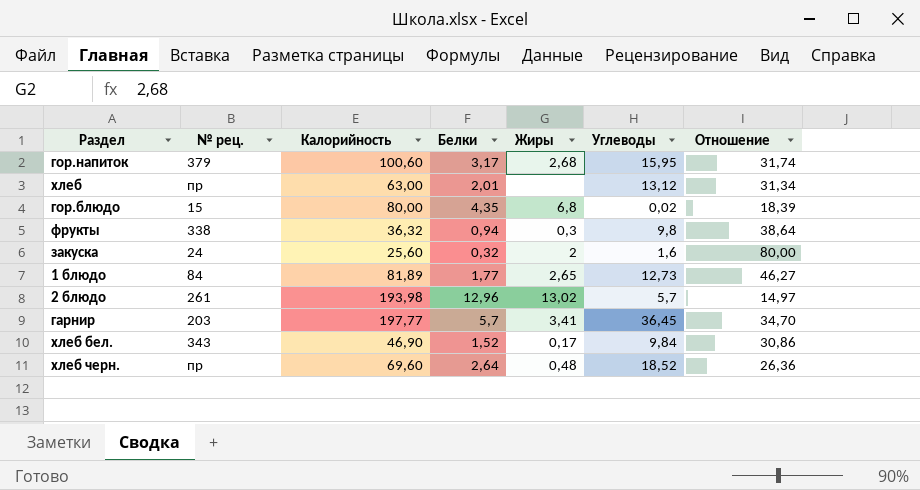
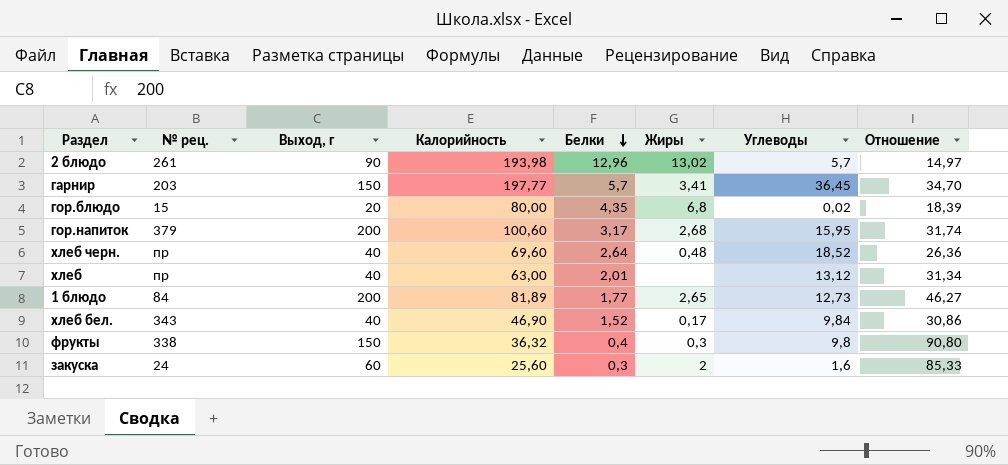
row order: none -> Белки descending
column Выход, г | position: none -> 3
фрукты | Белки: 0,94 -> 0,4
фрукты | Отношение: 38,64 -> 90,80
закуска | Белки: 0,32 -> 0,3
закуска | Отношение: 80,00 -> 85,33

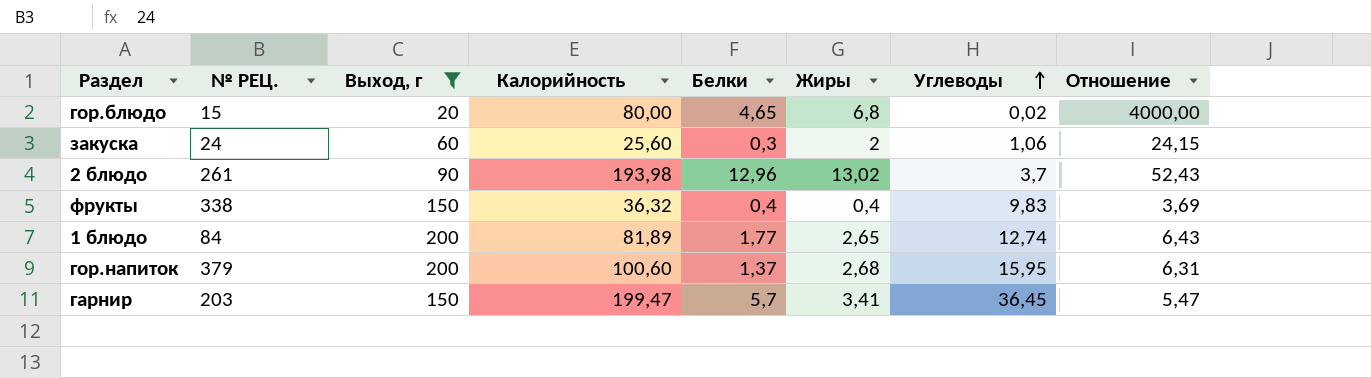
filter: none -> Выход, г != 40
row order: Белки descending -> Углеводы ascending
column name: № рец. -> № РЕЦ.
column Отношение | formula: [Калорийность] / [Белки] -> [Калорийность] / [Углеводы]
гор.блюдо | Белки: 4,35 -> 4,65
закуска | Углеводы: 1,6 -> 1,06
2 блюдо | Углеводы: 5,7 -> 3,7
фрукты | Жиры: 0,3 -> 0,4
фрукты | Углеводы: 9,8 -> 9,83
1 блюдо | Углеводы: 12,73 -> 12,74
гор.напиток | Белки: 3,17 -> 1,37
гарнир | Калорийность: 197,77 -> 199,47

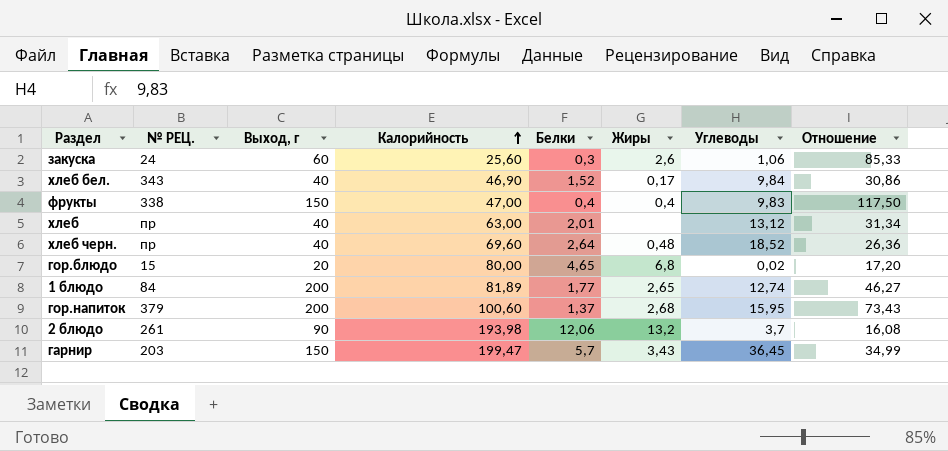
filter: Выход, г != 40 -> none
row order: Углеводы ascending -> Калорийность ascending
column Отношение | formula: [Калорийность] / [Углеводы] -> [Калорийность] / [Белки]
закуска | Жиры: 2 -> 2,6
фрукты | Калорийность: 36,32 -> 47,00
2 блюдо | Белки: 12,96 -> 12,06
2 блюдо | Жиры: 13,02 -> 13,2
гарнир | Жиры: 3,41 -> 3,43

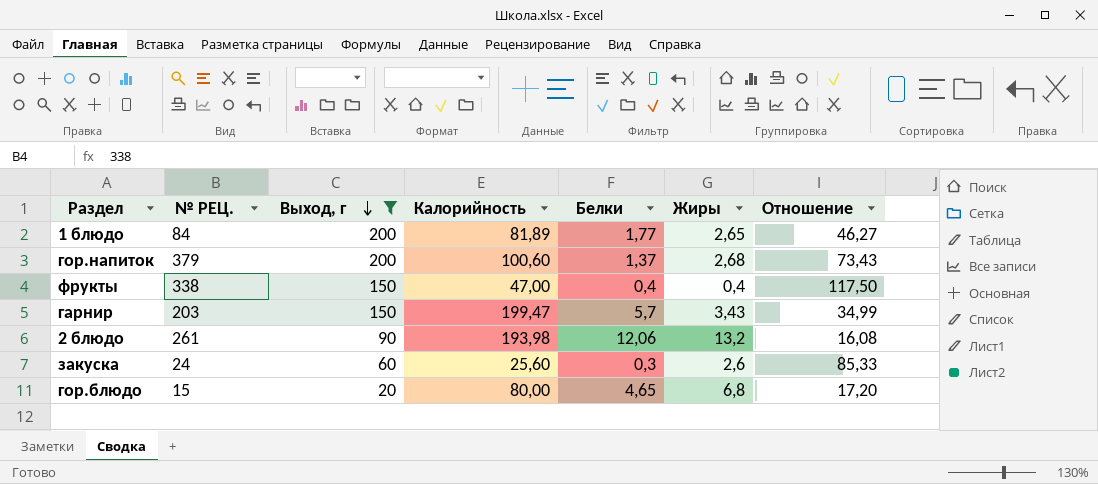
filter: none -> Выход, г != 40
row order: Калорийность ascending -> Выход, г descending
column Углеводы | position: 7 -> none

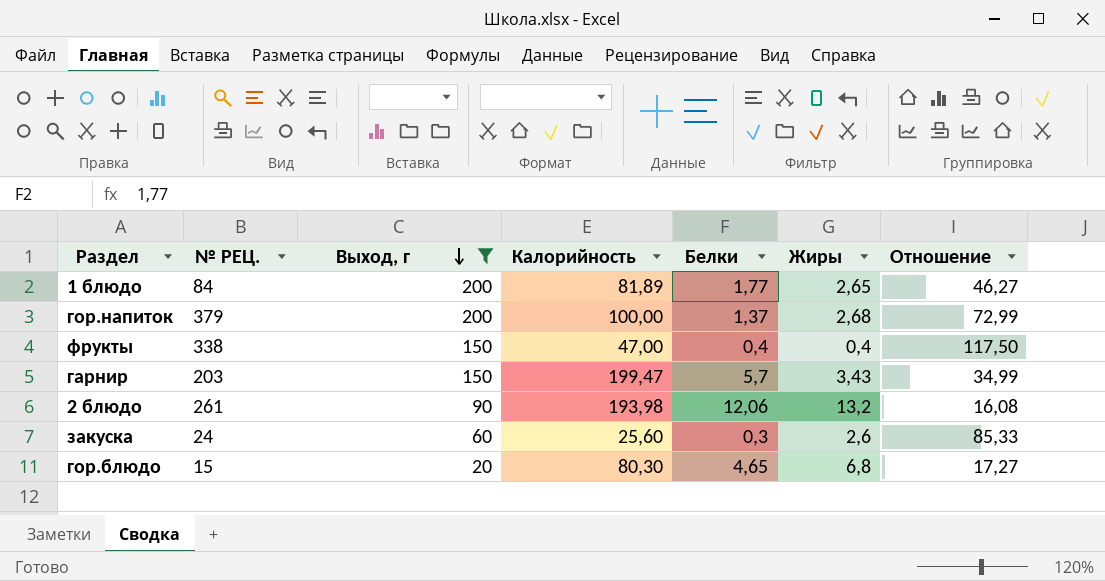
гор.напиток | Калорийность: 100,60 -> 100,00
гор.напиток | Отношение: 73,43 -> 72,99
гор.блюдо | Калорийность: 80,00 -> 80,30
гор.блюдо | Отношение: 17,20 -> 17,27

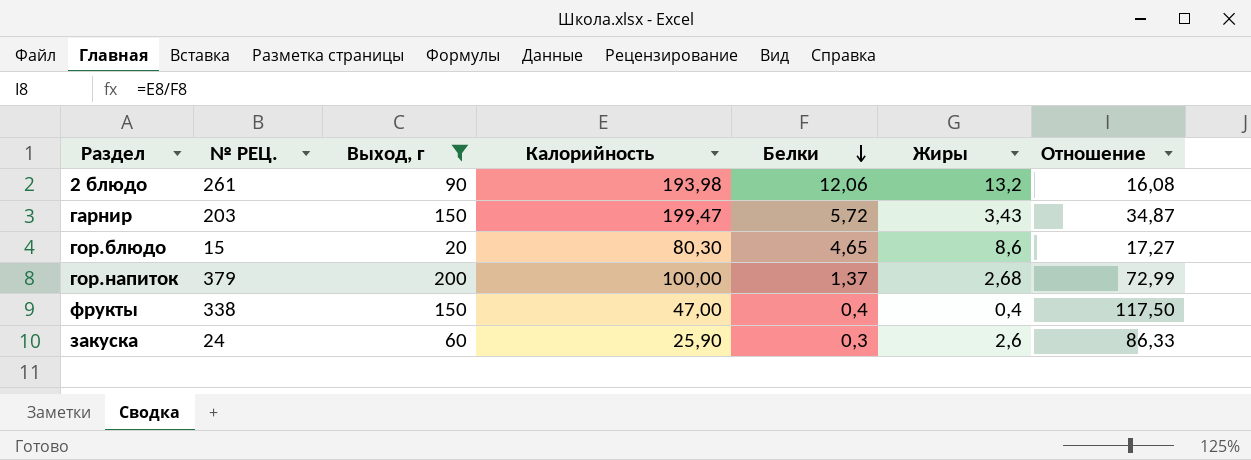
row order: Выход, г descending -> Белки descending
row 1 блюдо: 84 | 200 | 81,89 | 1,77 | 2,65 | 46,27 -> none
гарнир | Белки: 5,7 -> 5,72
гарнир | Отношение: 34,99 -> 34,87
гор.блюдо | Жиры: 6,8 -> 8,6
закуска | Калорийность: 25,60 -> 25,90
закуска | Отношение: 85,33 -> 86,33

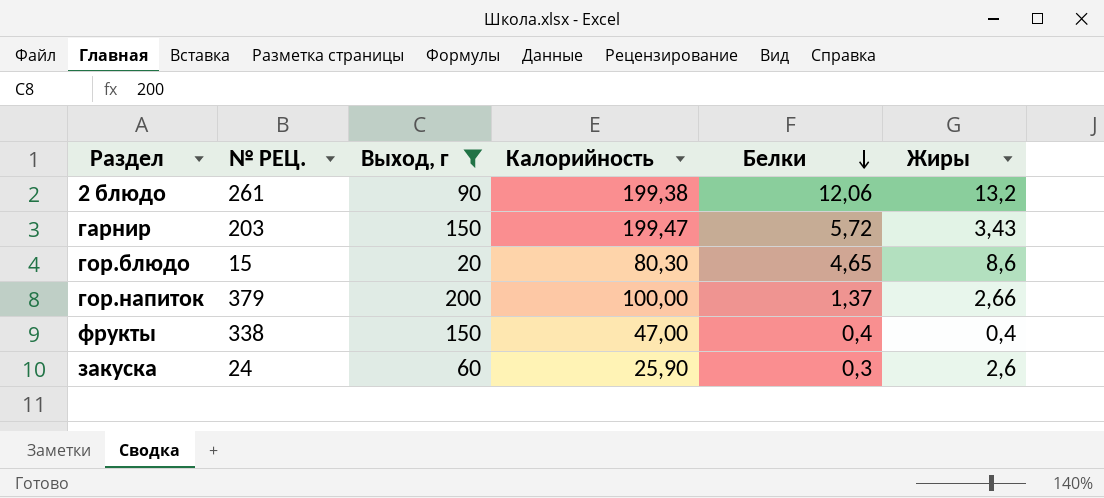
column Отношение | formula: [Калорийность] / [Белки] -> none
2 блюдо | Калорийность: 193,98 -> 199,38
гор.напиток | Жиры: 2,68 -> 2,66

